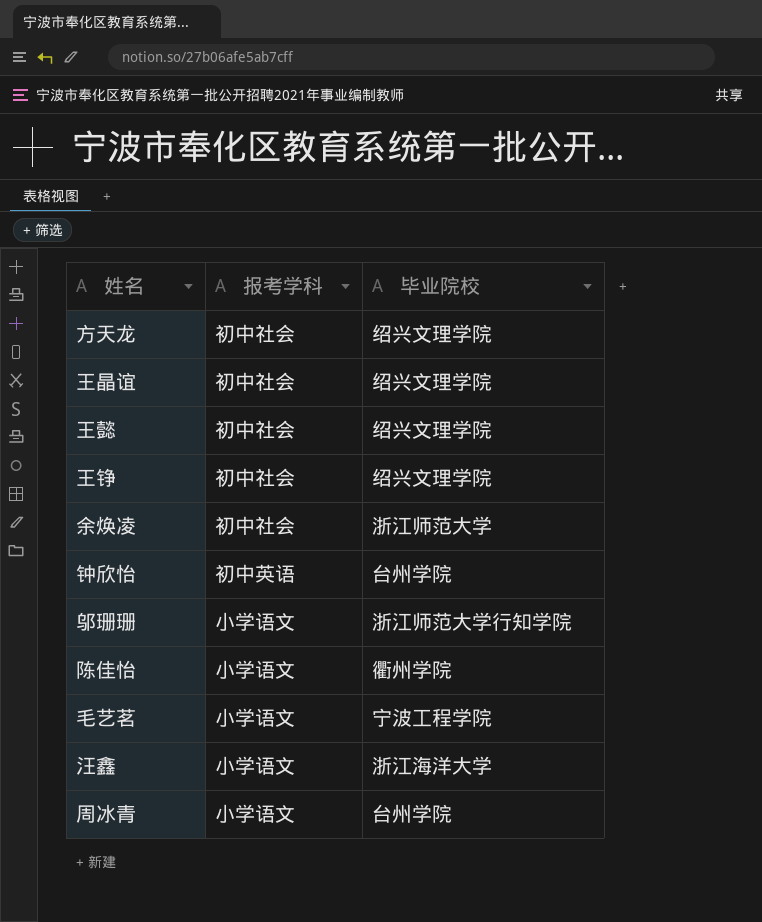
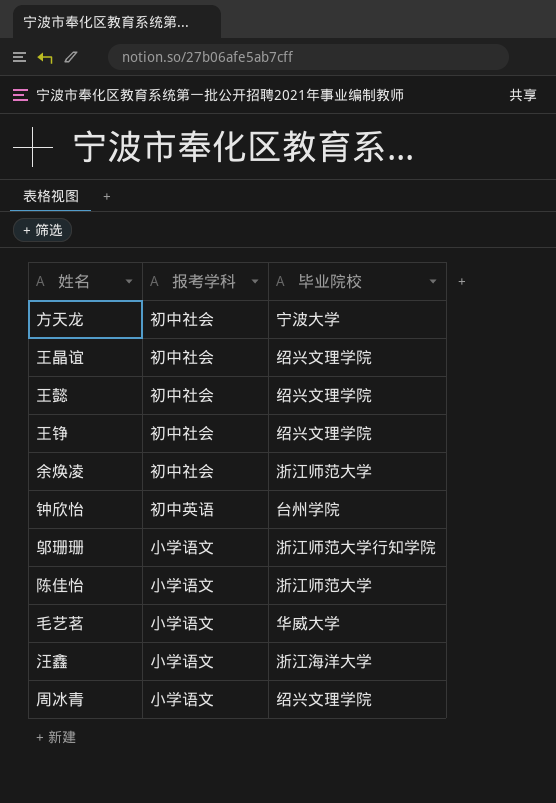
方天龙 | 毕业院校: 绍兴文理学院 -> 宁波大学
陈佳怡 | 毕业院校: 衢州学院 -> 浙江师范大学
毛艺茗 | 毕业院校: 宁波工程学院 -> 华威大学
周冰青 | 毕业院校: 台州学院 -> 绍兴文理学院

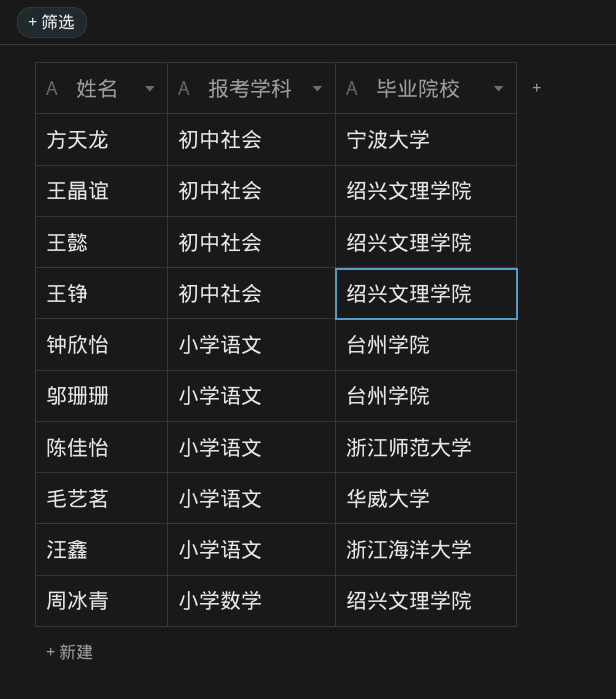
row 余焕凌: 初中社会 | 浙江师范大学 -> none
钟欣怡 | 报考学科: 初中英语 -> 小学语文
邬珊珊 | 毕业院校: 浙江师范大学行知学院 -> 台州学院
周冰青 | 报考学科: 小学语文 -> 小学数学

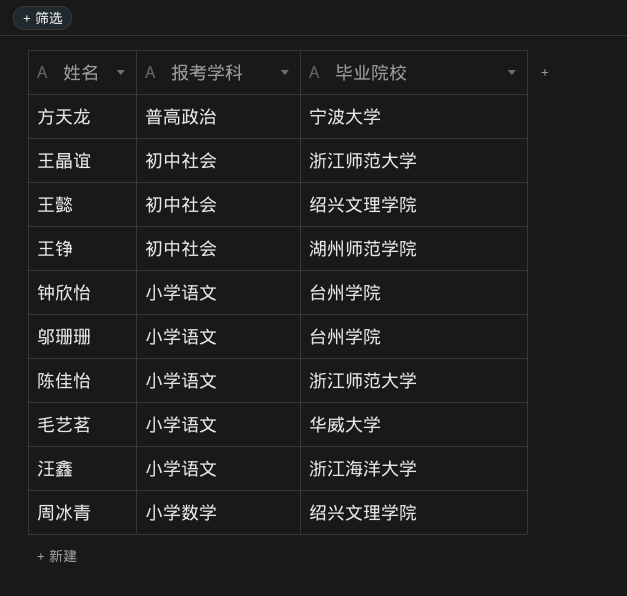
方天龙 | 报考学科: 初中社会 -> 普高政治
王晶谊 | 毕业院校: 绍兴文理学院 -> 浙江师范大学
王铮 | 毕业院校: 绍兴文理学院 -> 湖州师范学院

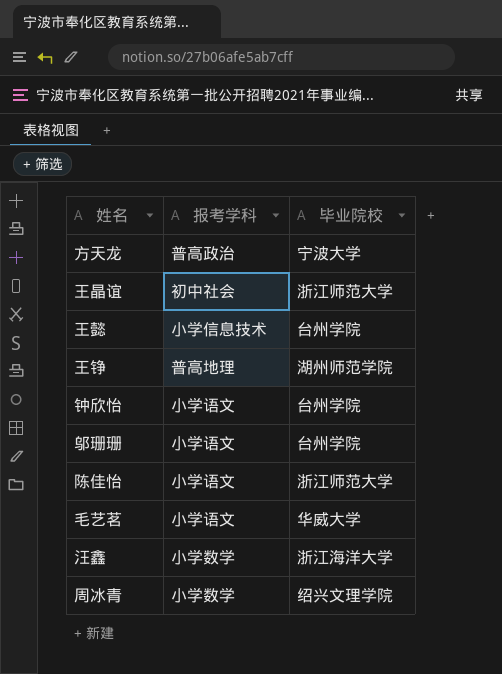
王懿 | 报考学科: 初中社会 -> 小学信息技术
王懿 | 毕业院校: 绍兴文理学院 -> 台州学院
王铮 | 报考学科: 初中社会 -> 普高地理
汪鑫 | 报考学科: 小学语文 -> 小学数学

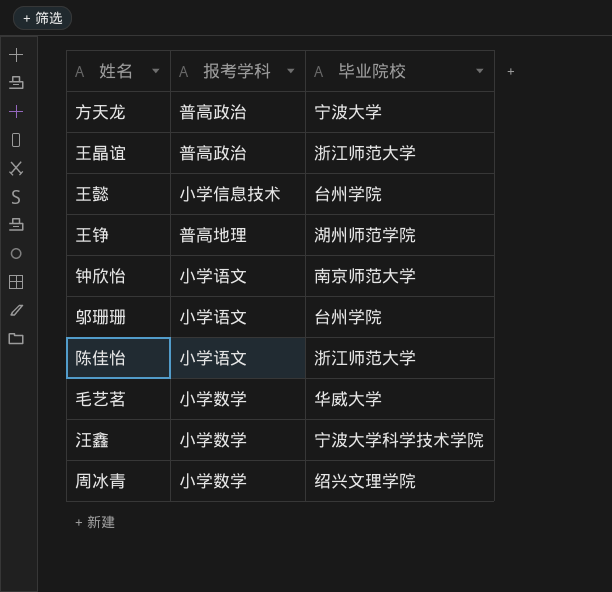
王晶谊 | 报考学科: 初中社会 -> 普高政治
钟欣怡 | 毕业院校: 台州学院 -> 南京师范大学
毛艺茗 | 报考学科: 小学语文 -> 小学数学
汪鑫 | 毕业院校: 浙江海洋大学 -> 宁波大学科学技术学院

